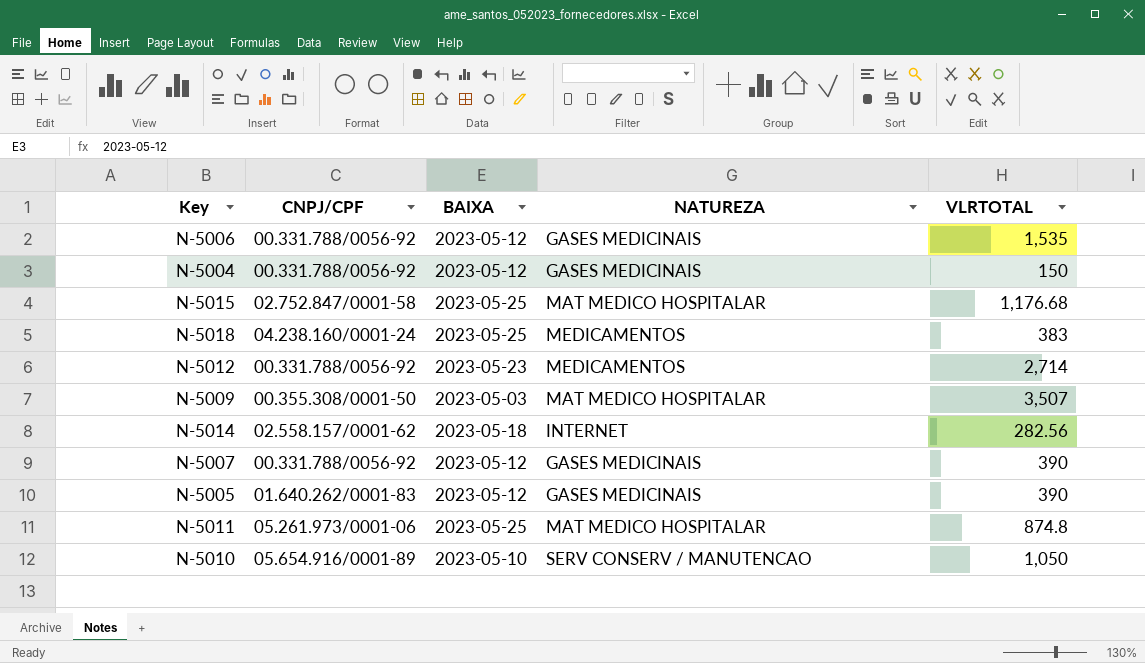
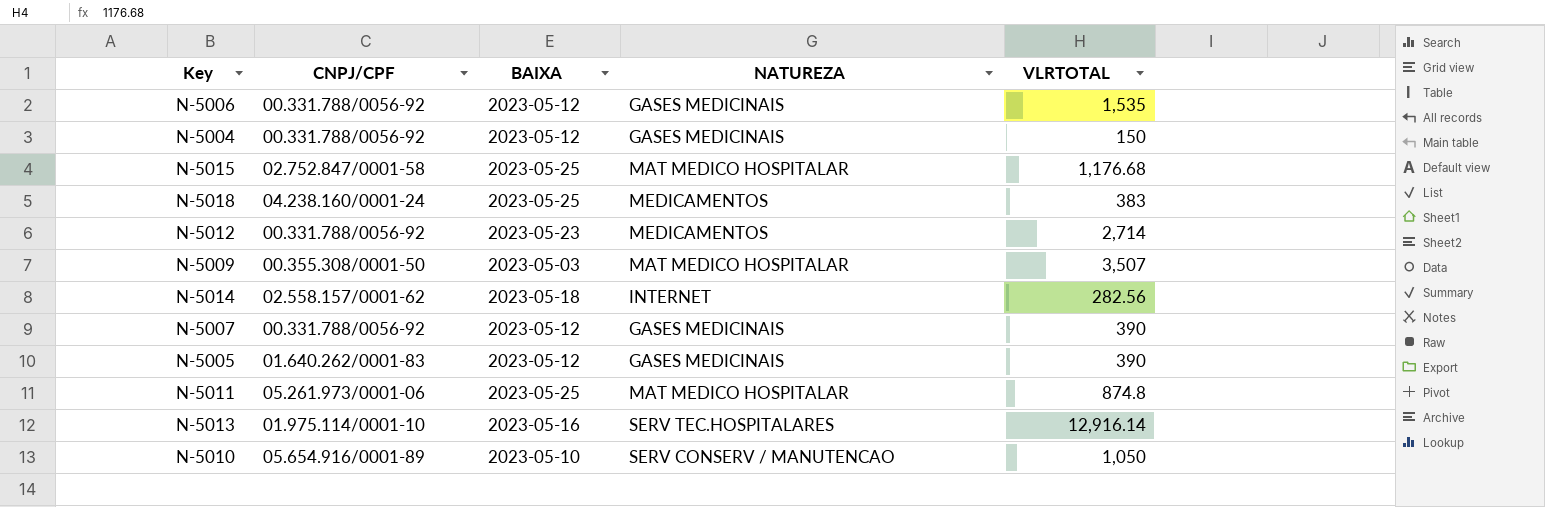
row N-5013: none -> 01.975.114/0001-10 | 2023-05-16 | SERV TEC.HOSPITALARES | 12,916.14

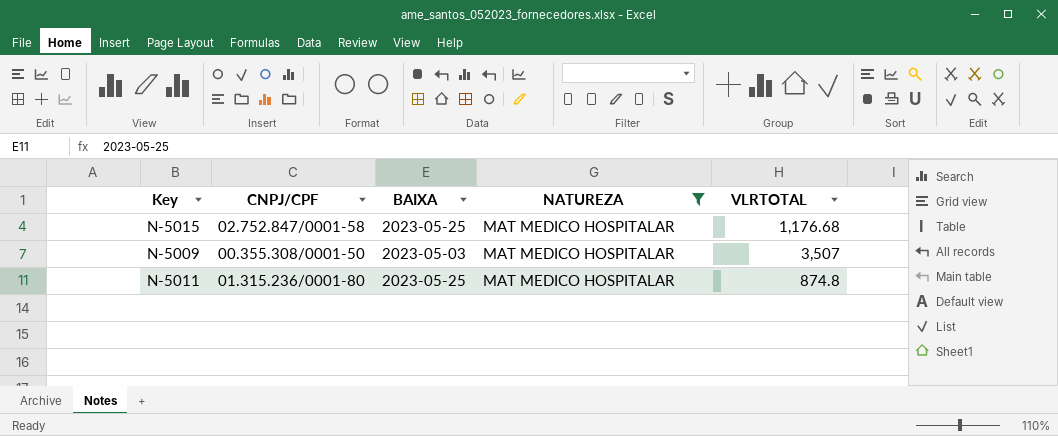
filter: none -> NATUREZA = MAT MEDICO HOSPITALAR
N-5011 | CNPJ/CPF: 05.261.973/0001-06 -> 01.315.236/0001-80

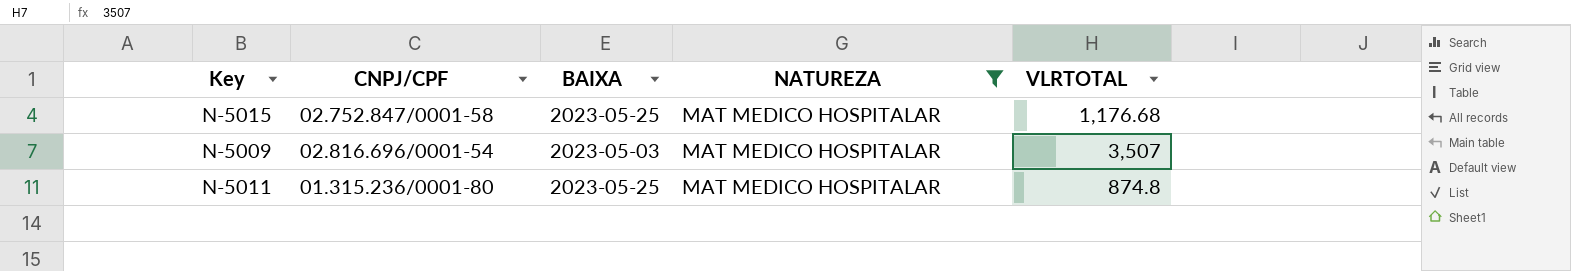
N-5009 | CNPJ/CPF: 00.355.308/0001-50 -> 02.816.696/0001-54

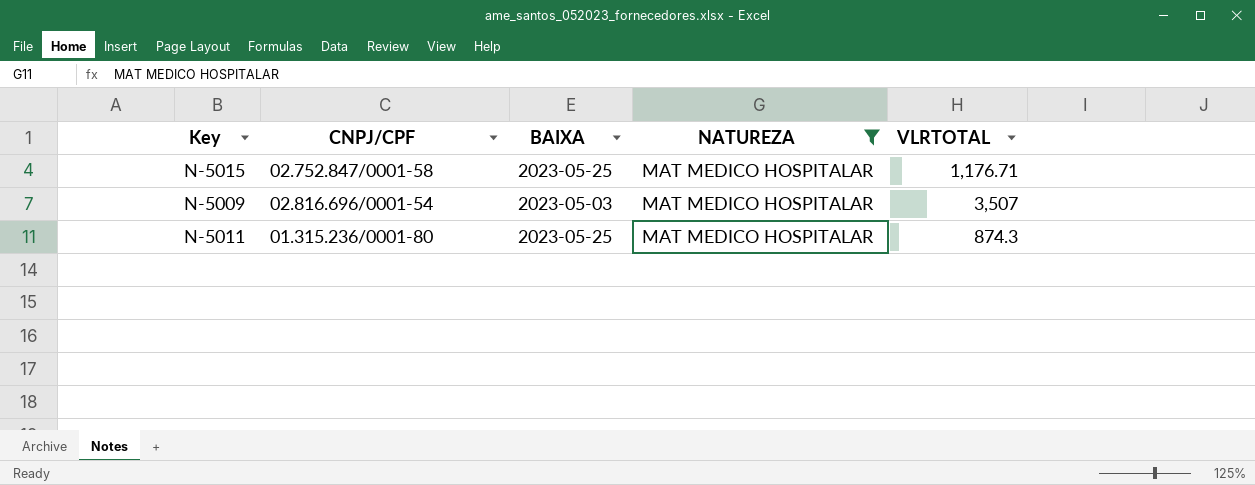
N-5015 | VLRTOTAL: 1,176.68 -> 1,176.71
N-5011 | VLRTOTAL: 874.8 -> 874.3

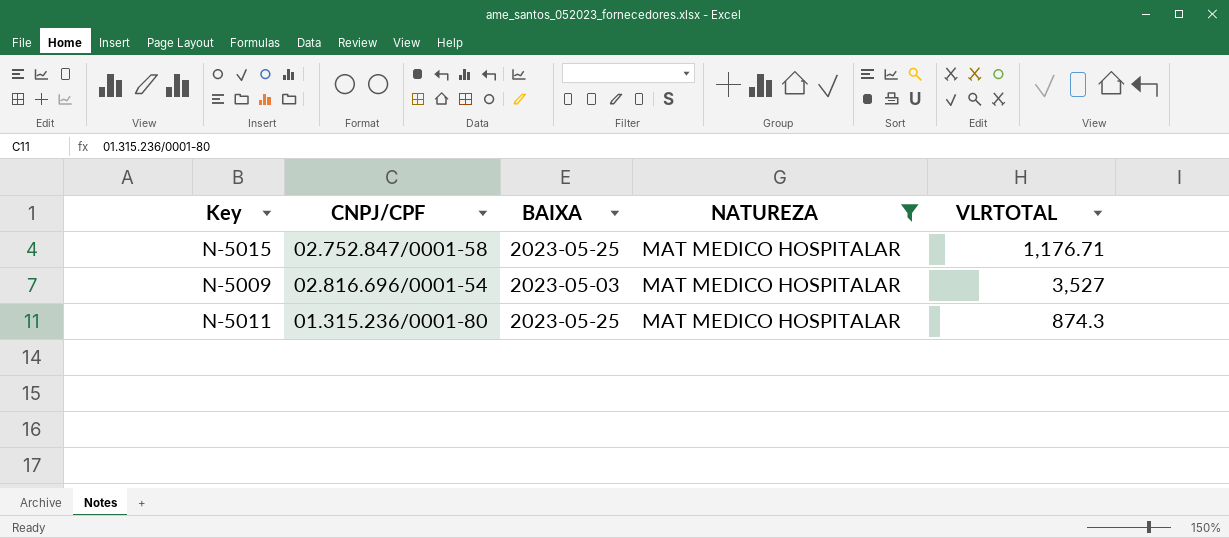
N-5009 | VLRTOTAL: 3,507 -> 3,527

